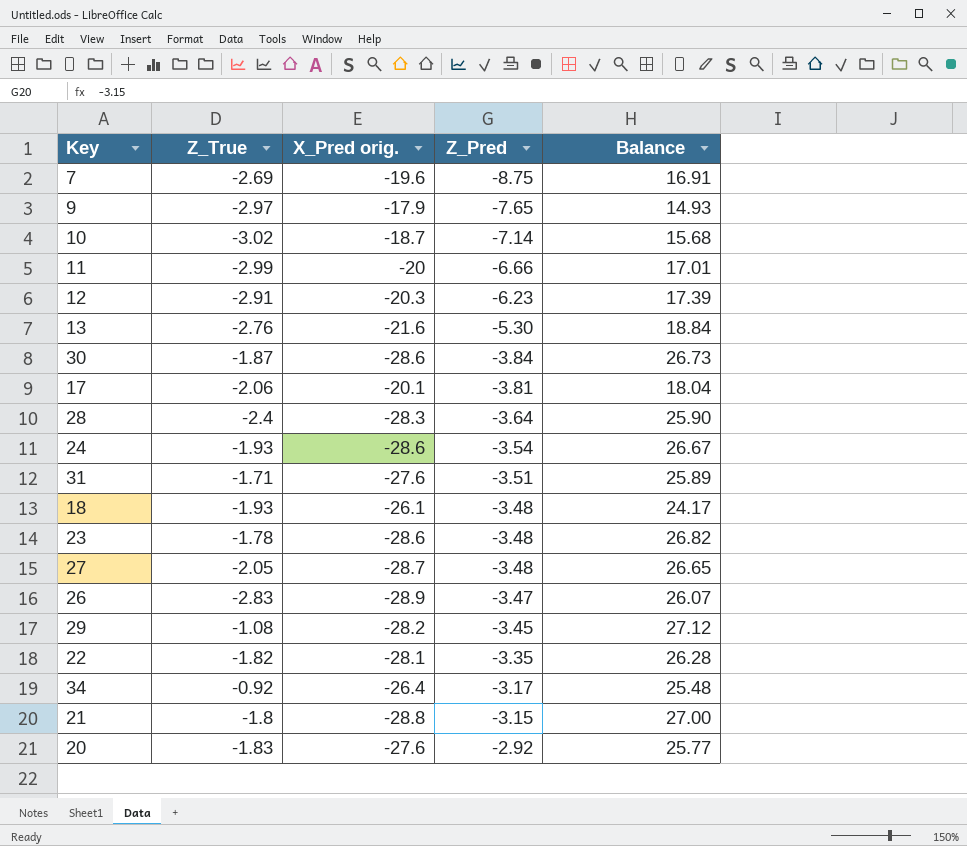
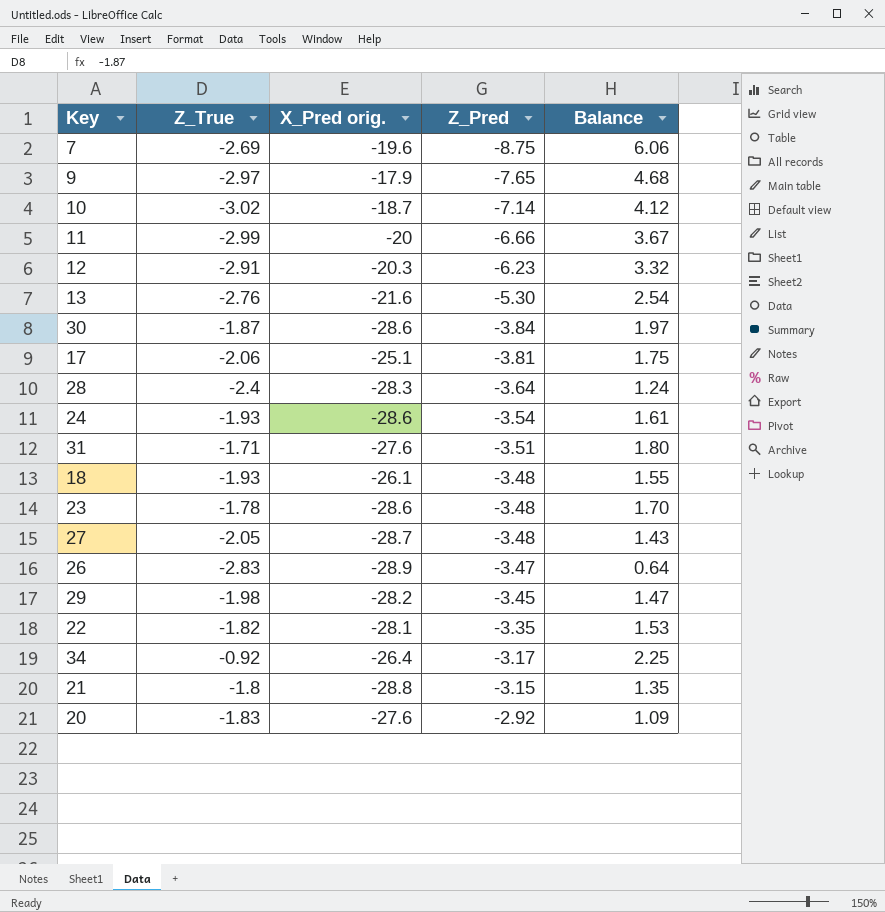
column Balance | formula: [Z_True] - [X_Pred orig.] -> [Z_True] - [Z_Pred]
17 | X_Pred orig.: -20.1 -> -25.1
29 | Z_True: -1.08 -> -1.98

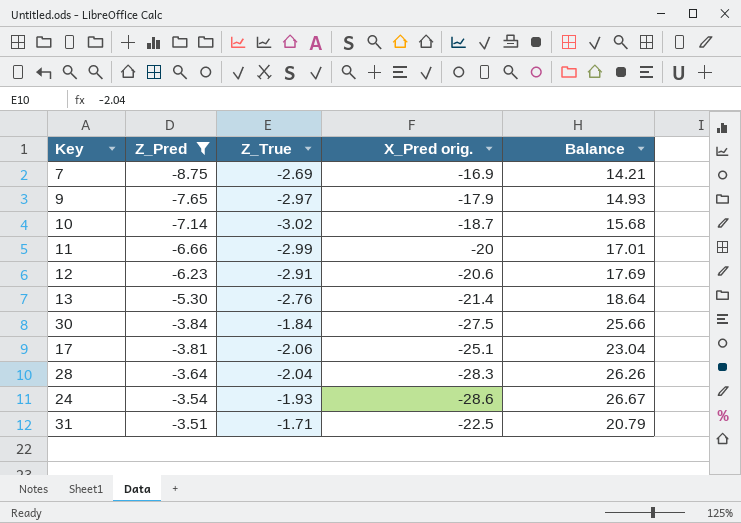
filter: none -> Z_Pred <= -3.51
column Z_Pred | position: 4 -> 2
column Balance | formula: [Z_True] - [Z_Pred] -> [Z_True] - [X_Pred orig.]
7 | X_Pred orig.: -19.6 -> -16.9
12 | X_Pred orig.: -20.3 -> -20.6
13 | X_Pred orig.: -21.6 -> -21.4
30 | Z_True: -1.87 -> -1.84
30 | X_Pred orig.: -28.6 -> -27.5
28 | Z_True: -2.4 -> -2.04
31 | X_Pred orig.: -27.6 -> -22.5

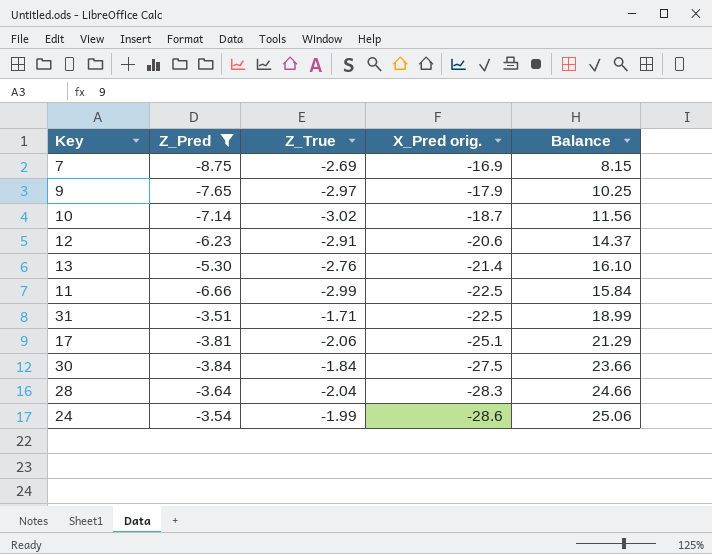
row order: Z_Pred ascending -> X_Pred orig. descending
column Balance | formula: [Z_True] - [X_Pred orig.] -> [Z_Pred] - [X_Pred orig.]
11 | X_Pred orig.: -20 -> -22.5
24 | Z_True: -1.93 -> -1.99

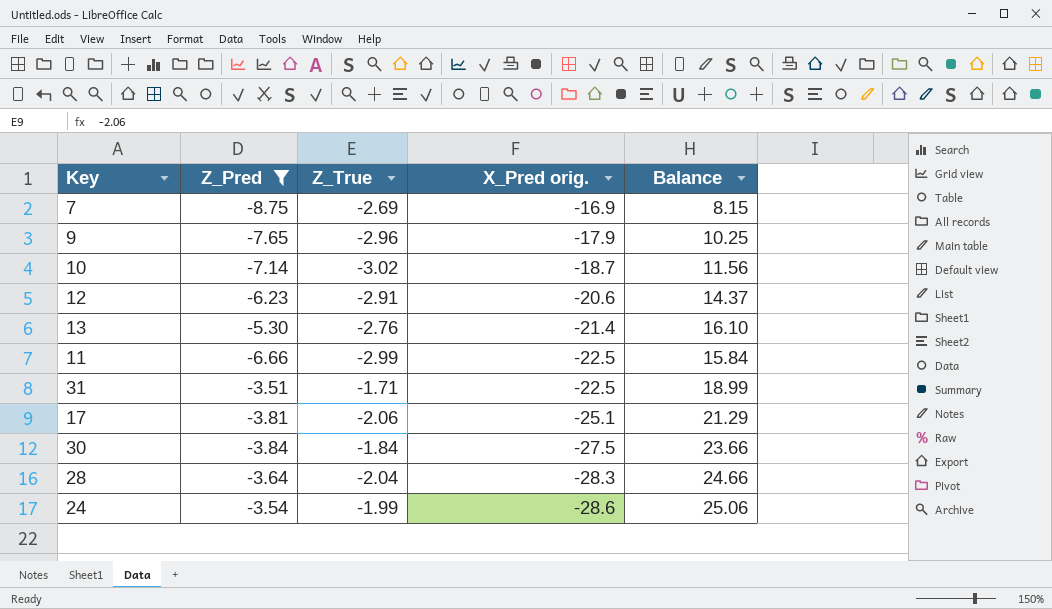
9 | Z_True: -2.97 -> -2.96

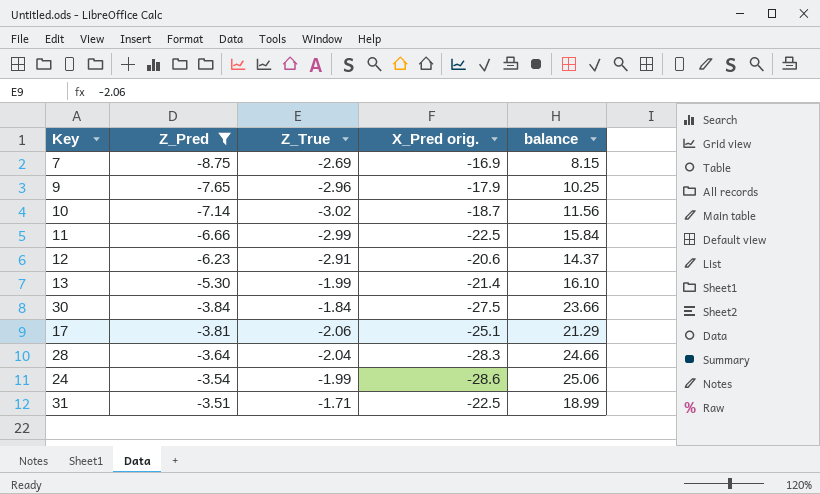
row order: X_Pred orig. descending -> Z_Pred ascending
column name: Balance -> balance
13 | Z_True: -2.76 -> -1.99

